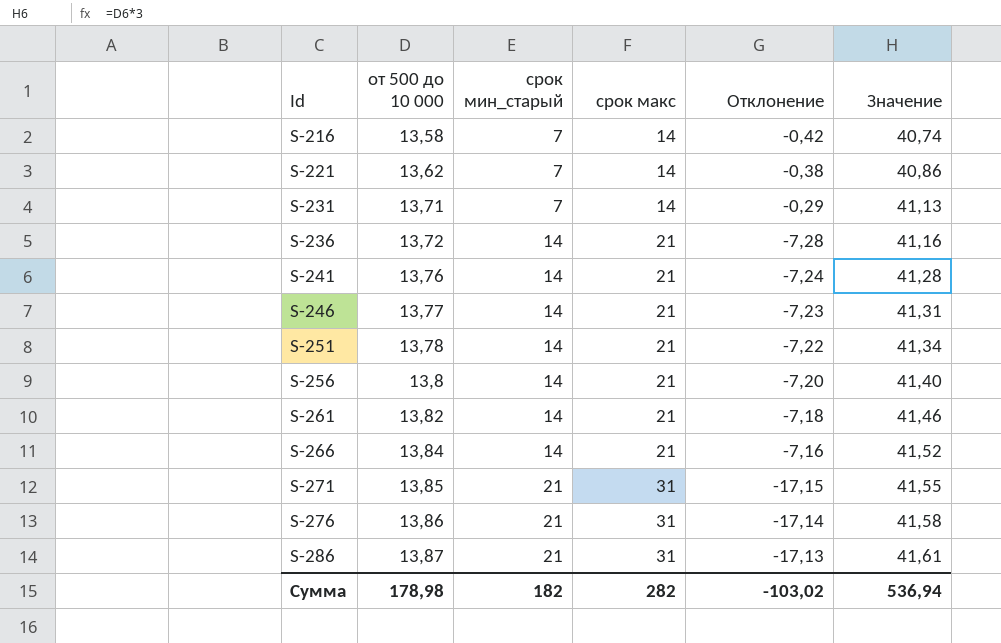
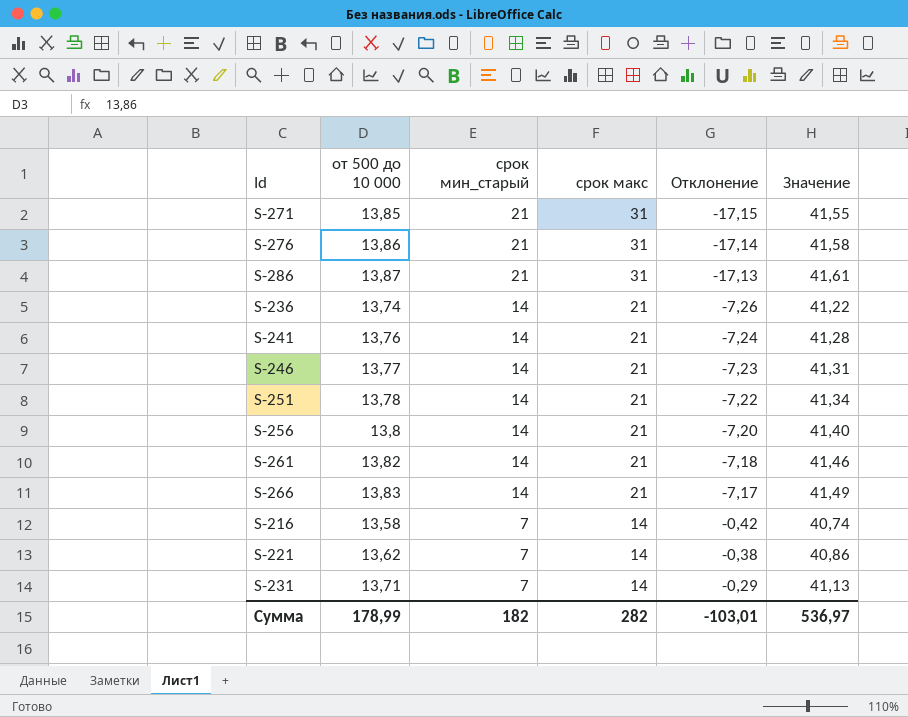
row order: Id ascending -> срок мин_старый descending
S-236 | от 500 до 10 000: 13,72 -> 13,74
S-236 | Отклонение: -7,28 -> -7,26
S-236 | Значение: 41,16 -> 41,22
S-266 | от 500 до 10 000: 13,84 -> 13,83
S-266 | Отклонение: -7,16 -> -7,17
S-266 | Значение: 41,52 -> 41,49
Сумма | от 500 до 10 000: 178,98 -> 178,99
Сумма | Отклонение: -103,02 -> -103,01
Сумма | Значение: 536,94 -> 536,97

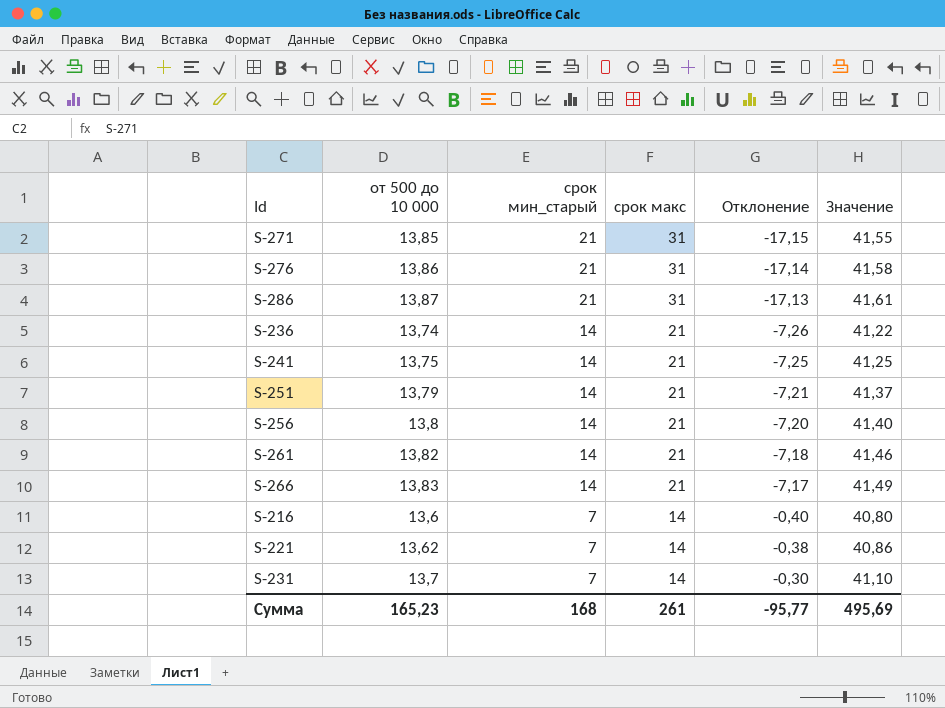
row S-246: 13,77 | 14 | 21 | -7,23 | 41,31 -> none
S-241 | от 500 до 10 000: 13,76 -> 13,75
S-241 | Отклонение: -7,24 -> -7,25
S-241 | Значение: 41,28 -> 41,25
S-251 | от 500 до 10 000: 13,78 -> 13,79
S-251 | Отклонение: -7,22 -> -7,21
S-251 | Значение: 41,34 -> 41,37
S-216 | от 500 до 10 000: 13,58 -> 13,6
S-216 | Отклонение: -0,42 -> -0,40
S-216 | Значение: 40,74 -> 40,80
S-231 | от 500 до 10 000: 13,71 -> 13,7
S-231 | Отклонение: -0,29 -> -0,30
S-231 | Значение: 41,13 -> 41,10
Сумма | от 500 до 10 000: 178,99 -> 165,23
Сумма | срок мин_старый: 182 -> 168
Сумма | срок макс: 282 -> 261
Сумма | Отклонение: -103,01 -> -95,77
Сумма | Значение: 536,97 -> 495,69

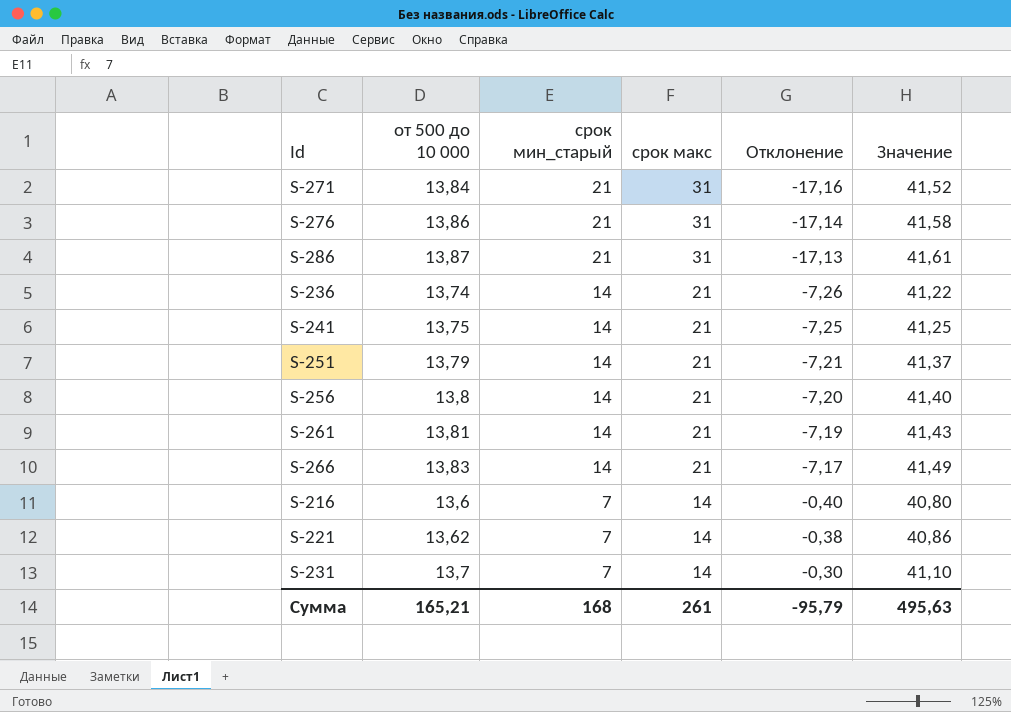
S-271 | от 500 до 10 000: 13,85 -> 13,84
S-271 | Отклонение: -17,15 -> -17,16
S-271 | Значение: 41,55 -> 41,52
S-261 | от 500 до 10 000: 13,82 -> 13,81
S-261 | Отклонение: -7,18 -> -7,19
S-261 | Значение: 41,46 -> 41,43
Сумма | от 500 до 10 000: 165,23 -> 165,21
Сумма | Отклонение: -95,77 -> -95,79
Сумма | Значение: 495,69 -> 495,63

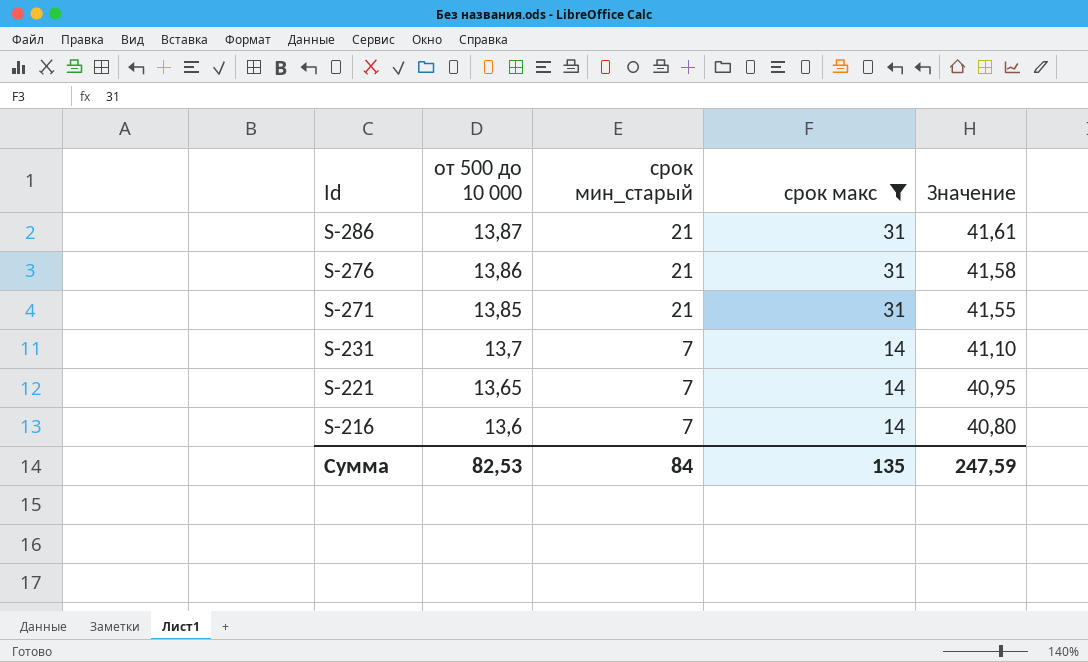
filter: none -> срок макс != 21
row order: срок мин_старый descending -> Id descending
column Отклонение | formula: [от 500 до 10 000] - [срок макс] -> none
S-271 | от 500 до 10 000: 13,84 -> 13,85
S-271 | Значение: 41,52 -> 41,55
S-221 | от 500 до 10 000: 13,62 -> 13,65
S-221 | Значение: 40,86 -> 40,95
Сумма | от 500 до 10 000: 165,21 -> 82,53
Сумма | срок мин_старый: 168 -> 84
Сумма | срок макс: 261 -> 135
Сумма | Значение: 495,63 -> 247,59

